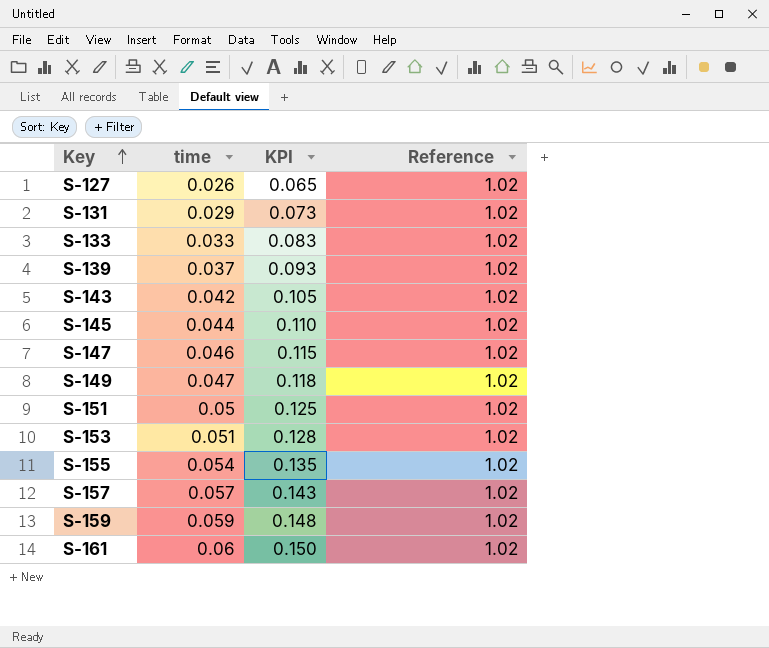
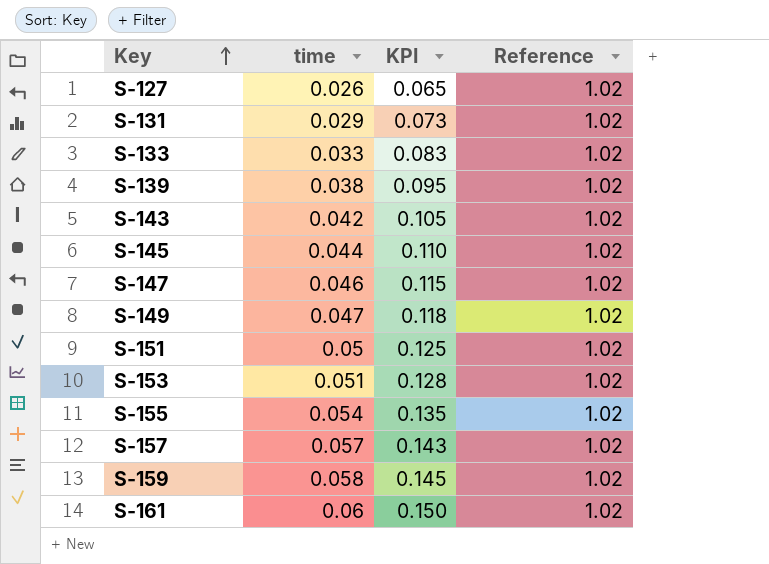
S-139 | time: 0.037 -> 0.038
S-139 | KPI: 0.093 -> 0.095
S-159 | time: 0.059 -> 0.058
S-159 | KPI: 0.148 -> 0.145

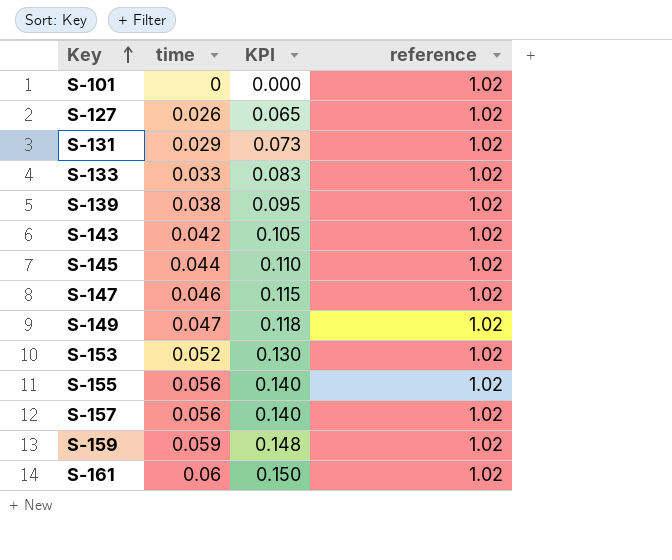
column name: Reference -> reference
row S-151: 0.05 | 0.125 | 1.02 -> none
row S-101: none -> 0 | 0.000 | 1.02
S-153 | time: 0.051 -> 0.052
S-153 | KPI: 0.128 -> 0.130
S-155 | time: 0.054 -> 0.056
S-155 | KPI: 0.135 -> 0.140
S-157 | time: 0.057 -> 0.056
S-157 | KPI: 0.143 -> 0.140
S-159 | time: 0.058 -> 0.059
S-159 | KPI: 0.145 -> 0.148

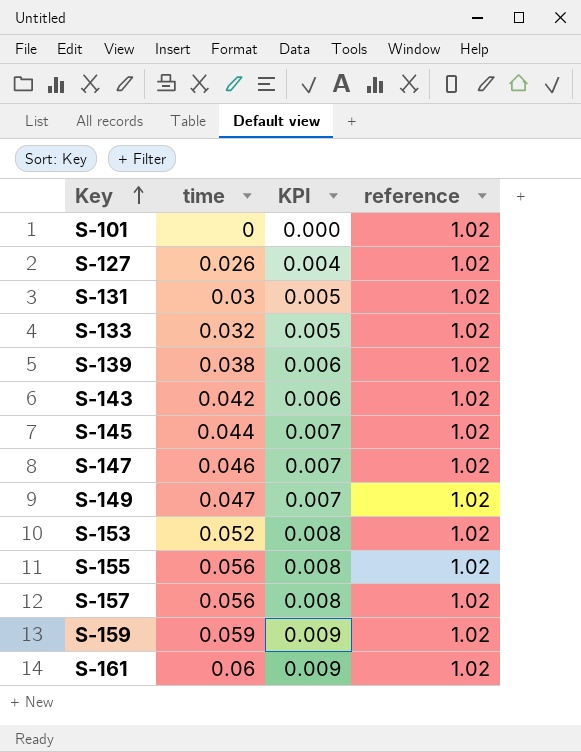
column KPI | formula: [time] * 2.5 -> [time] * 0.15
S-131 | time: 0.029 -> 0.03
S-133 | time: 0.033 -> 0.032

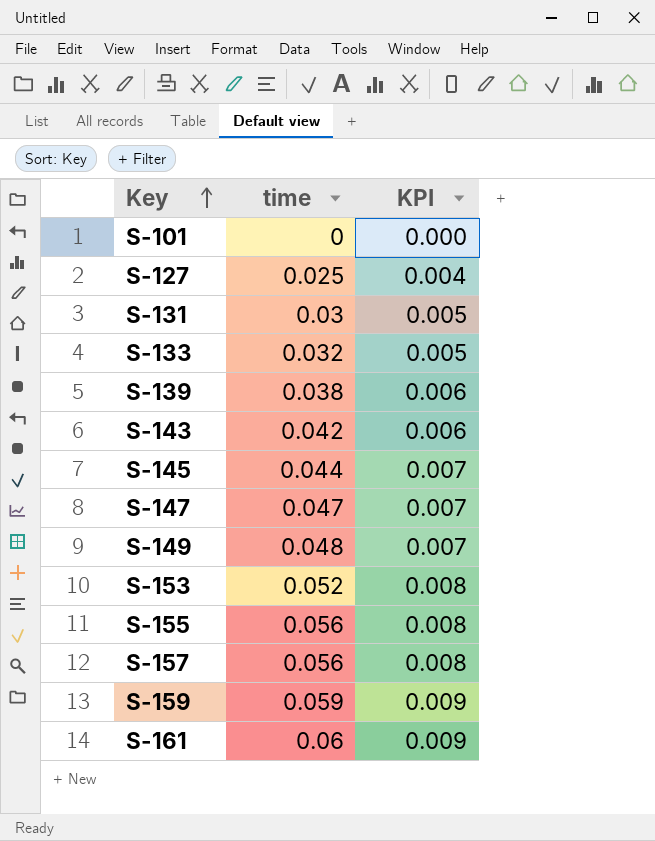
column reference | position: 4 -> none
S-127 | time: 0.026 -> 0.025
S-147 | time: 0.046 -> 0.047
S-149 | time: 0.047 -> 0.048

